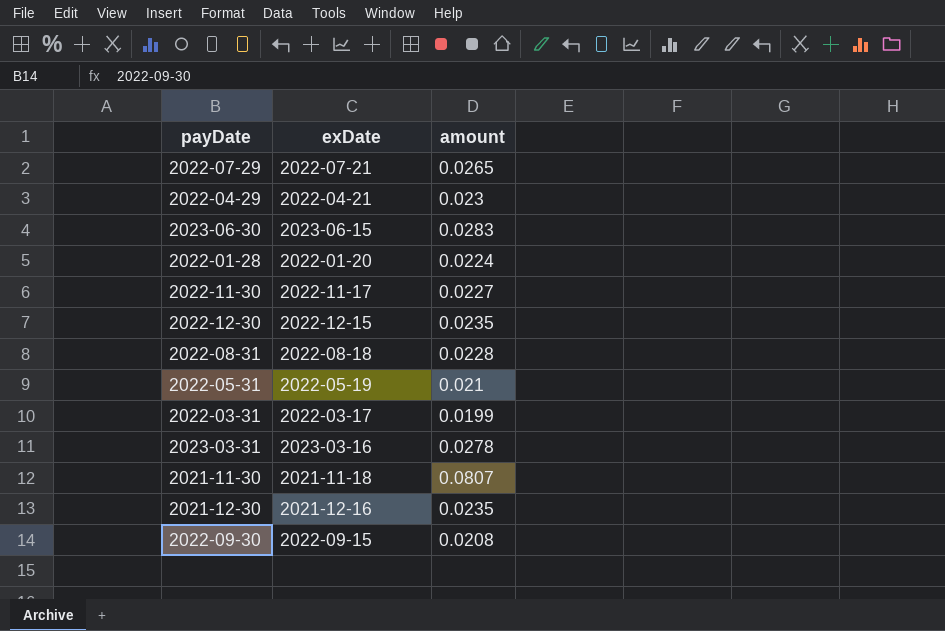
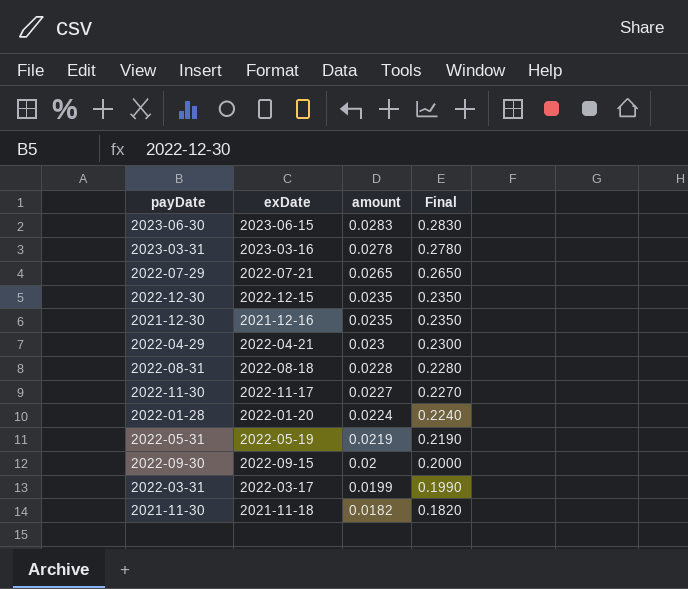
row order: none -> amount descending
column Final | formula: none -> [amount] * 10
2022-05-31 | amount: 0.021 -> 0.0219
2022-09-30 | amount: 0.0208 -> 0.02
2021-11-30 | amount: 0.0807 -> 0.0182

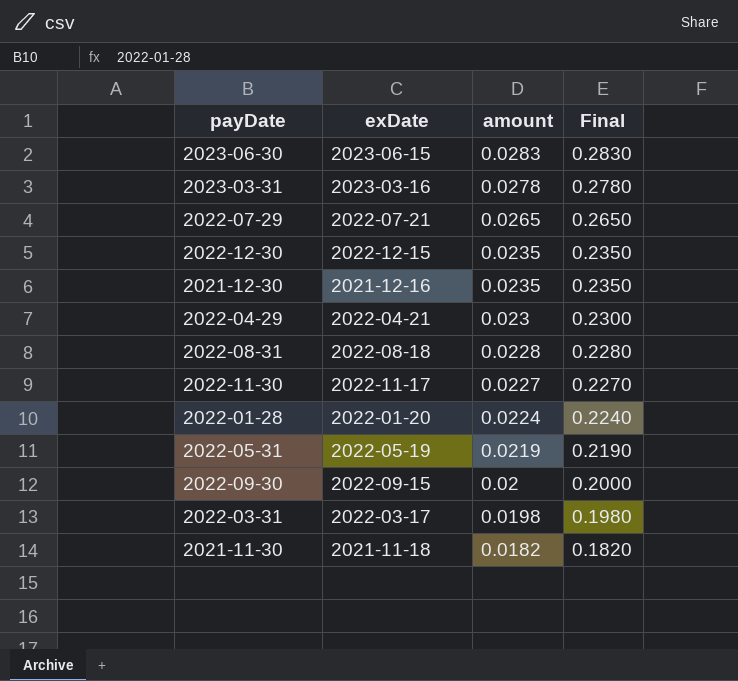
2022-03-31 | amount: 0.0199 -> 0.0198
2022-03-31 | Final: 0.1990 -> 0.1980

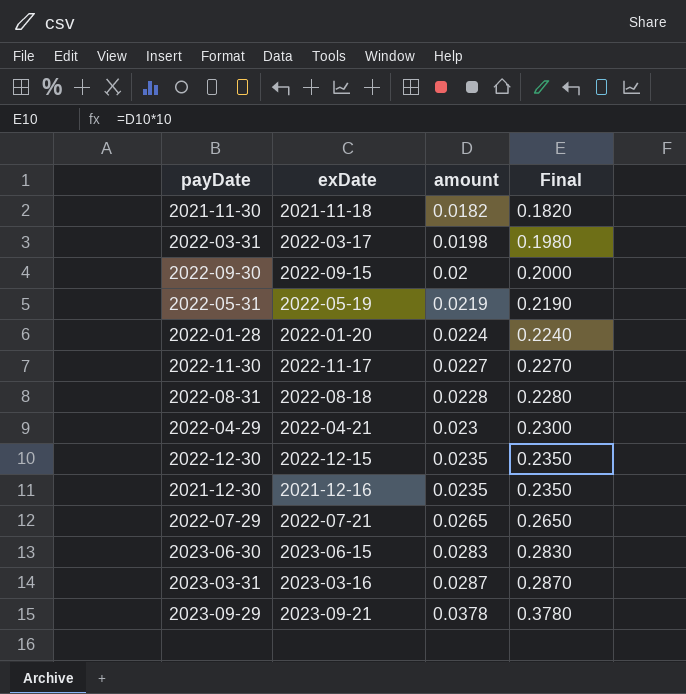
row order: amount descending -> amount ascending
2023-03-31 | amount: 0.0278 -> 0.0287
2023-03-31 | Final: 0.2780 -> 0.2870
row 2023-09-29: none -> 2023-09-21 | 0.0378 | 0.3780

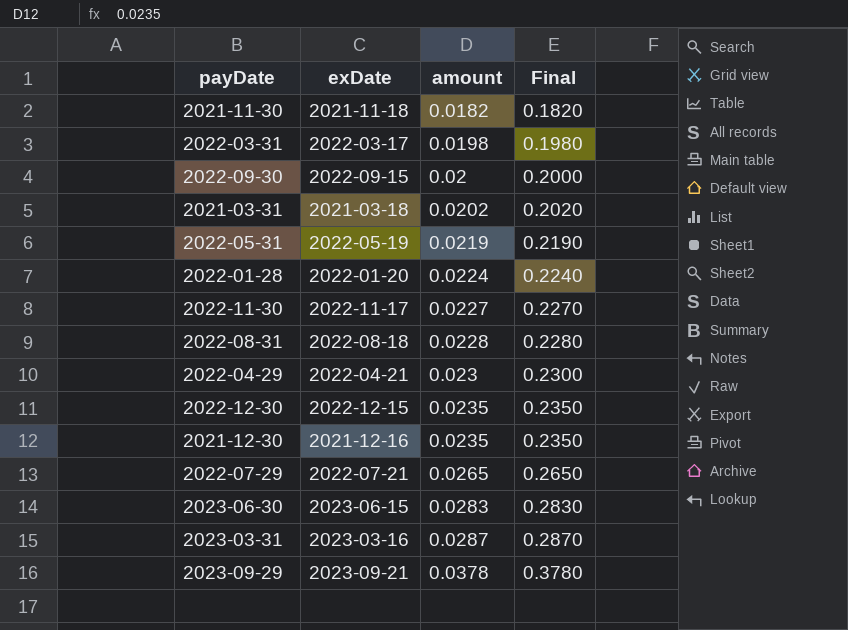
row 2021-03-31: none -> 2021-03-18 | 0.0202 | 0.2020

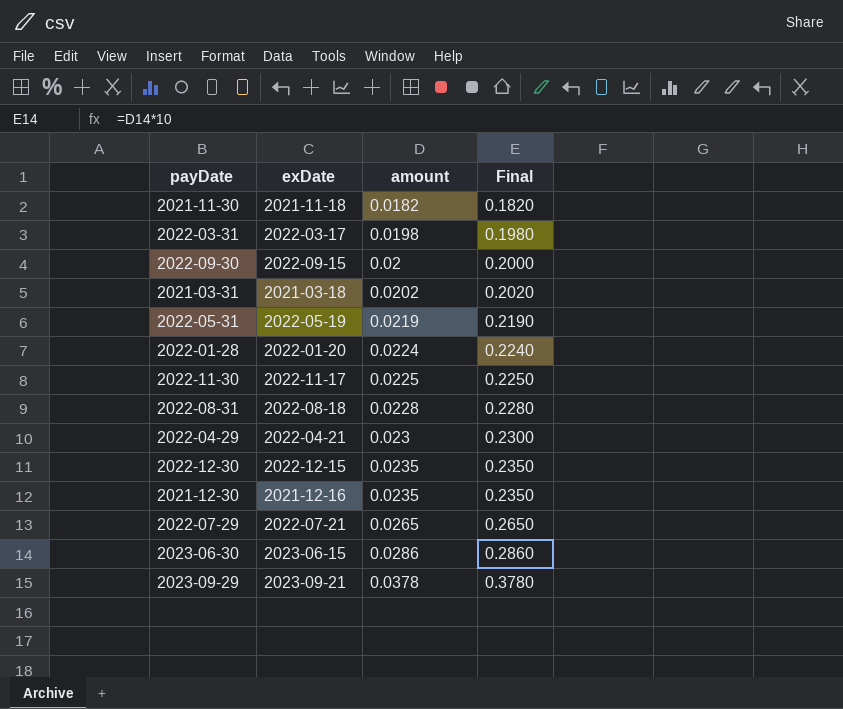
row 2023-03-31: 2023-03-16 | 0.0287 | 0.2870 -> none
2022-11-30 | amount: 0.0227 -> 0.0225
2022-11-30 | Final: 0.2270 -> 0.2250
2023-06-30 | amount: 0.0283 -> 0.0286
2023-06-30 | Final: 0.2830 -> 0.2860

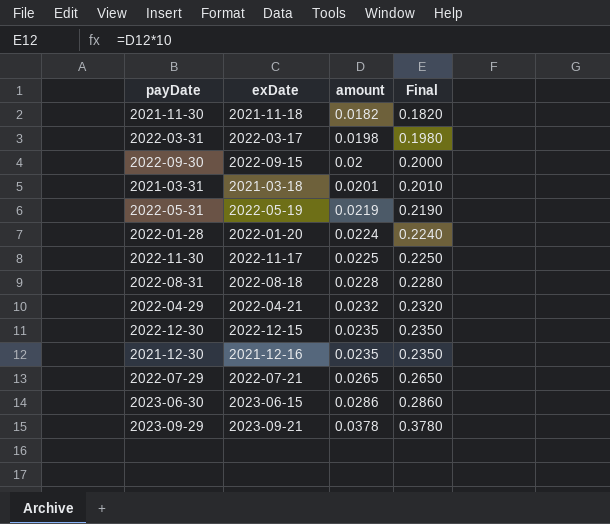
2021-03-31 | amount: 0.0202 -> 0.0201
2021-03-31 | Final: 0.2020 -> 0.2010
2022-04-29 | amount: 0.023 -> 0.0232
2022-04-29 | Final: 0.2300 -> 0.2320

